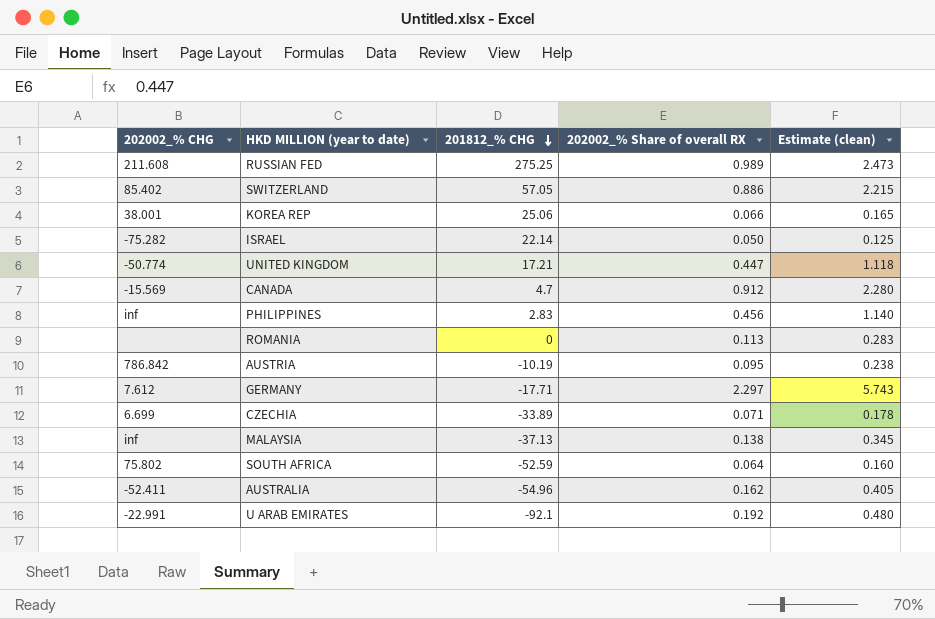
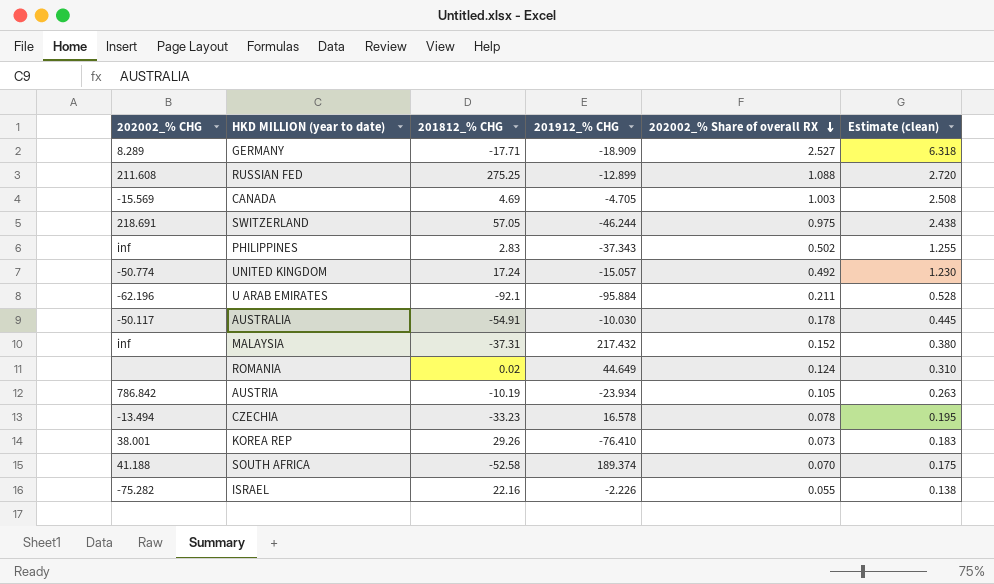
row order: 201812_% CHG descending -> 202002_% Share of overall RX descending
column 201912_% CHG | position: none -> 4
GERMANY | 202002_% CHG: 7.612 -> 8.289
GERMANY | 202002_% Share of overall RX: 2.297 -> 2.527
GERMANY | Estimate (clean): 5.743 -> 6.318
RUSSIAN FED | 202002_% Share of overall RX: 0.989 -> 1.088
RUSSIAN FED | Estimate (clean): 2.473 -> 2.720
CANADA | 201812_% CHG: 4.7 -> 4.69
CANADA | 202002_% Share of overall RX: 0.912 -> 1.003
CANADA | Estimate (clean): 2.280 -> 2.508
SWITZERLAND | 202002_% CHG: 85.402 -> 218.691
SWITZERLAND | 202002_% Share of overall RX: 0.886 -> 0.975
SWITZERLAND | Estimate (clean): 2.215 -> 2.438
PHILIPPINES | 202002_% Share of overall RX: 0.456 -> 0.502
PHILIPPINES | Estimate (clean): 1.140 -> 1.255
UNITED KINGDOM | 201812_% CHG: 17.21 -> 17.24
UNITED KINGDOM | 202002_% Share of overall RX: 0.447 -> 0.492
UNITED KINGDOM | Estimate (clean): 1.118 -> 1.230
U ARAB EMIRATES | 202002_% CHG: -22.991 -> -62.196
U ARAB EMIRATES | 202002_% Share of overall RX: 0.192 -> 0.211
U ARAB EMIRATES | Estimate (clean): 0.480 -> 0.528
AUSTRALIA | 202002_% CHG: -52.411 -> -50.117
AUSTRALIA | 201812_% CHG: -54.96 -> -54.91
AUSTRALIA | 202002_% Share of overall RX: 0.162 -> 0.178
AUSTRALIA | Estimate (clean): 0.405 -> 0.445
MALAYSIA | 201812_% CHG: -37.13 -> -37.31
MALAYSIA | 202002_% Share of overall RX: 0.138 -> 0.152
MALAYSIA | Estimate (clean): 0.345 -> 0.380
ROMANIA | 201812_% CHG: 0 -> 0.02
ROMANIA | 202002_% Share of overall RX: 0.113 -> 0.124
ROMANIA | Estimate (clean): 0.283 -> 0.310
AUSTRIA | 202002_% Share of overall RX: 0.095 -> 0.105
AUSTRIA | Estimate (clean): 0.238 -> 0.263
CZECHIA | 202002_% CHG: 6.699 -> -13.494
CZECHIA | 201812_% CHG: -33.89 -> -33.23
CZECHIA | 202002_% Share of overall RX: 0.071 -> 0.078
CZECHIA | Estimate (clean): 0.178 -> 0.195
KOREA REP | 201812_% CHG: 25.06 -> 29.26
KOREA REP | 202002_% Share of overall RX: 0.066 -> 0.073
KOREA REP | Estimate (clean): 0.165 -> 0.183
SOUTH AFRICA | 202002_% CHG: 75.802 -> 41.188
SOUTH AFRICA | 201812_% CHG: -52.59 -> -52.58
SOUTH AFRICA | 202002_% Share of overall RX: 0.064 -> 0.070
SOUTH AFRICA | Estimate (clean): 0.160 -> 0.175
ISRAEL | 201812_% CHG: 22.14 -> 22.16
ISRAEL | 202002_% Share of overall RX: 0.050 -> 0.055
ISRAEL | Estimate (clean): 0.125 -> 0.138

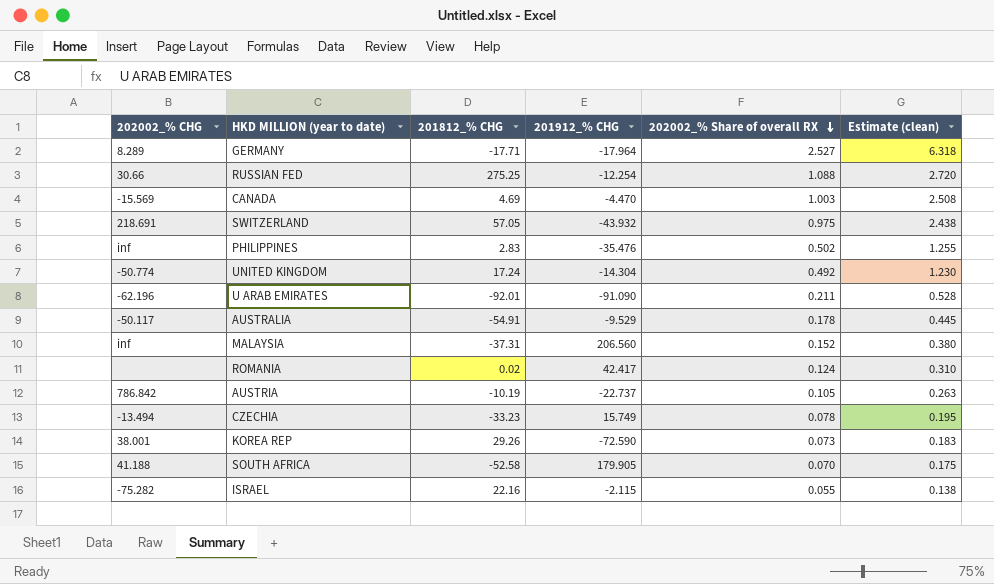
GERMANY | 201912_% CHG: -18.909 -> -17.964
RUSSIAN FED | 202002_% CHG: 211.608 -> 30.66
RUSSIAN FED | 201912_% CHG: -12.899 -> -12.254
CANADA | 201912_% CHG: -4.705 -> -4.470
SWITZERLAND | 201912_% CHG: -46.244 -> -43.932
PHILIPPINES | 201912_% CHG: -37.343 -> -35.476
UNITED KINGDOM | 201912_% CHG: -15.057 -> -14.304
U ARAB EMIRATES | 201812_% CHG: -92.1 -> -92.01
U ARAB EMIRATES | 201912_% CHG: -95.884 -> -91.090
AUSTRALIA | 201912_% CHG: -10.030 -> -9.529
MALAYSIA | 201912_% CHG: 217.432 -> 206.560
ROMANIA | 201912_% CHG: 44.649 -> 42.417
AUSTRIA | 201912_% CHG: -23.934 -> -22.737
CZECHIA | 201912_% CHG: 16.578 -> 15.749
KOREA REP | 201912_% CHG: -76.410 -> -72.590
SOUTH AFRICA | 201912_% CHG: 189.374 -> 179.905
ISRAEL | 201912_% CHG: -2.226 -> -2.115

